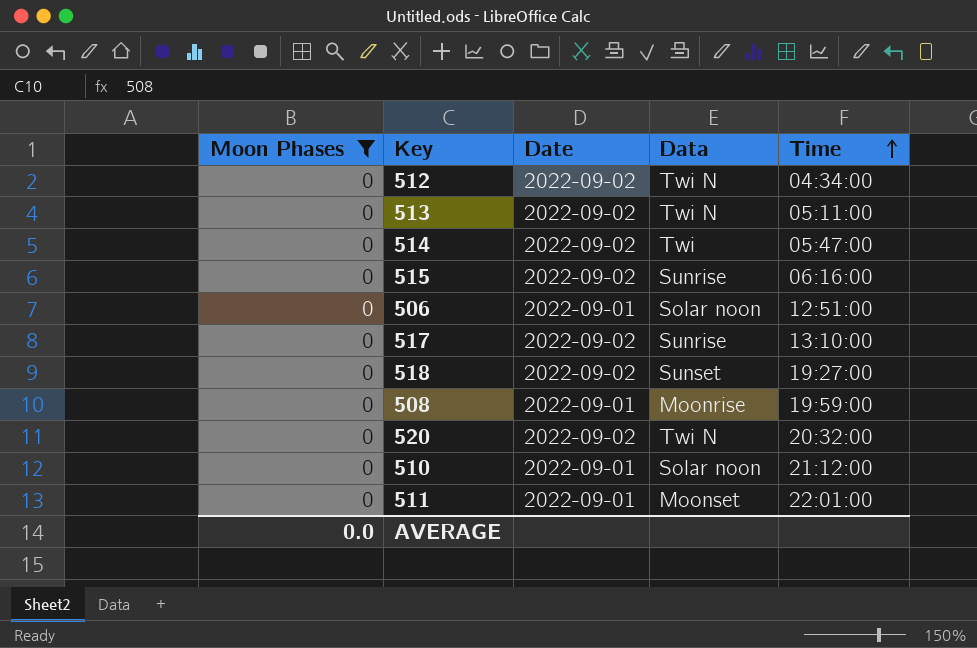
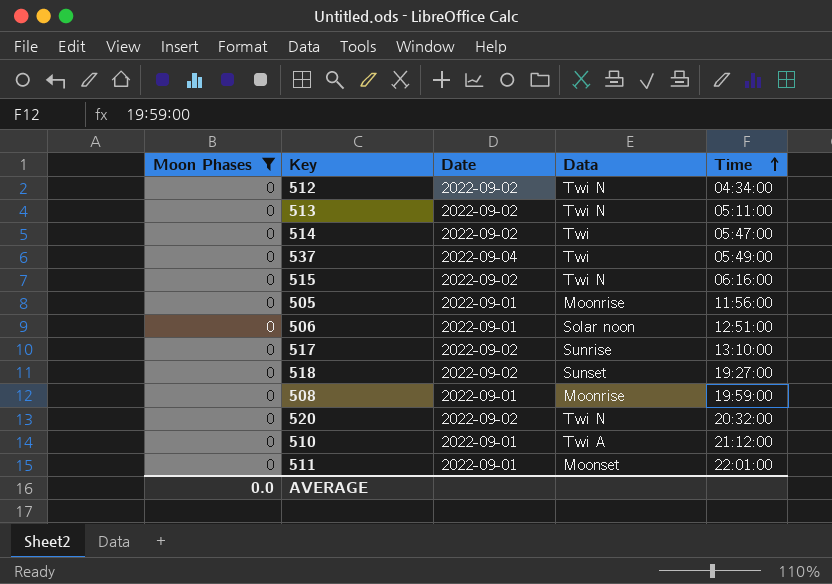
row 537: none -> 0 | 2022-09-04 | Twi | 05:49:00
515 | Data: Sunrise -> Twi N
row 505: none -> 0 | 2022-09-01 | Moonrise | 11:56:00
510 | Data: Solar noon -> Twi A

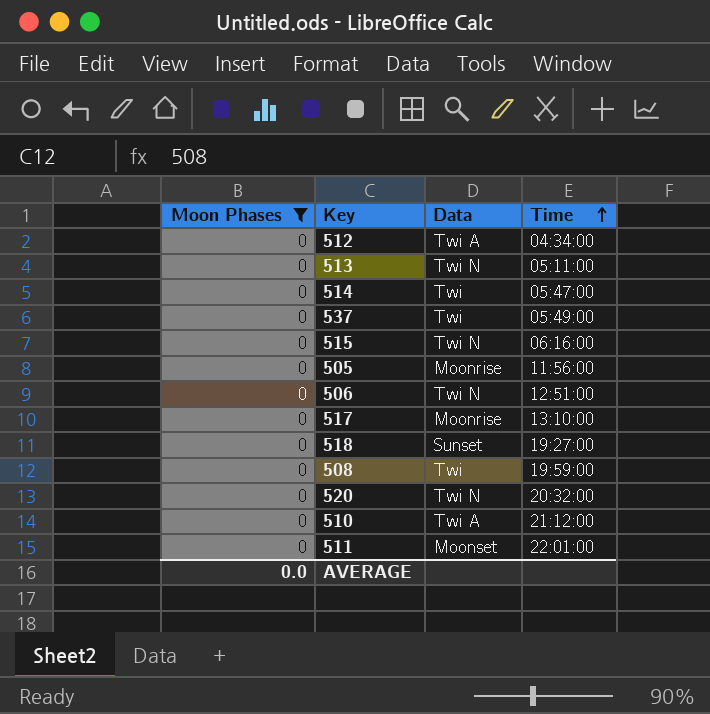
column Date | position: 3 -> none
512 | Data: Twi N -> Twi A
506 | Data: Solar noon -> Twi N
517 | Data: Sunrise -> Moonrise
508 | Data: Moonrise -> Twi

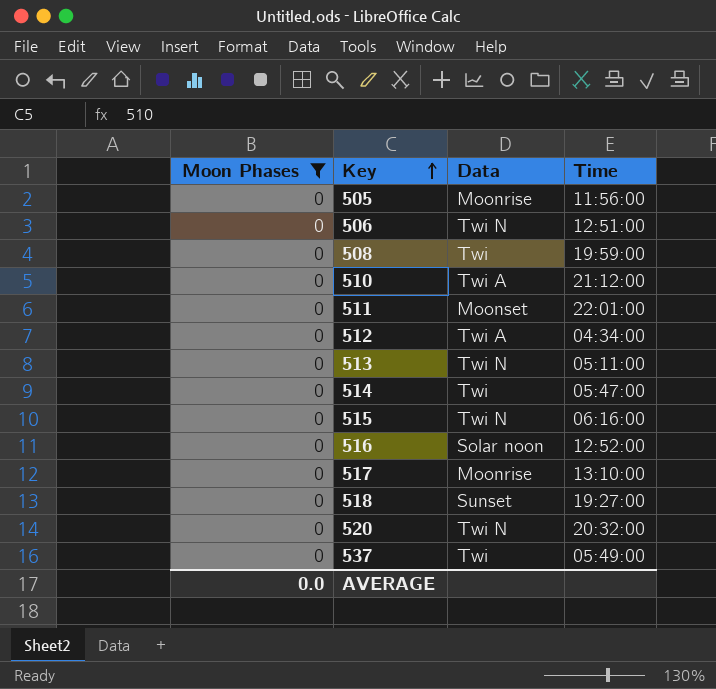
row order: Time ascending -> Key ascending
row 516: none -> 0 | Solar noon | 12:52:00

